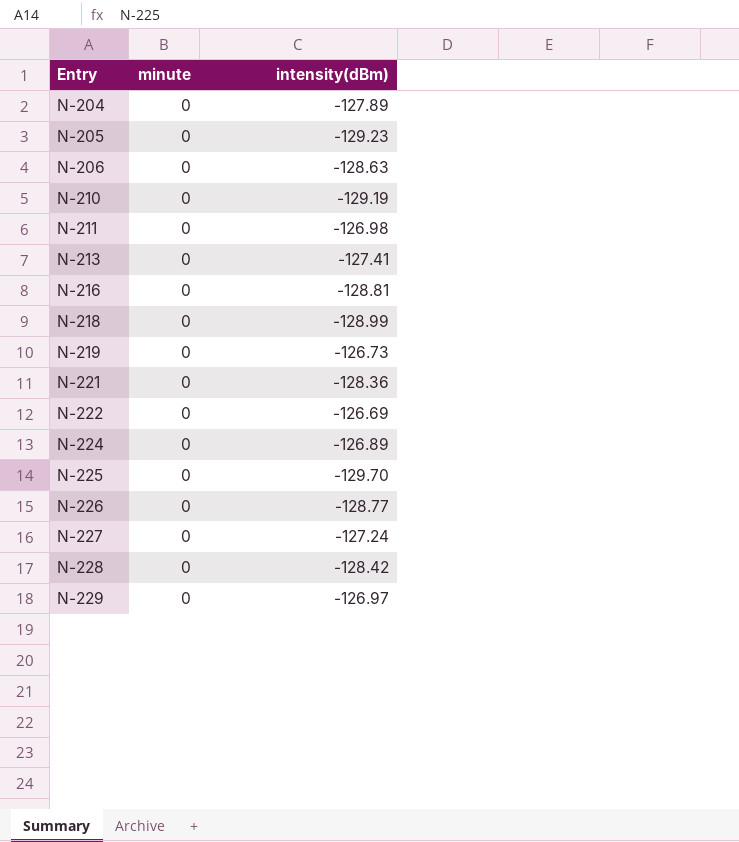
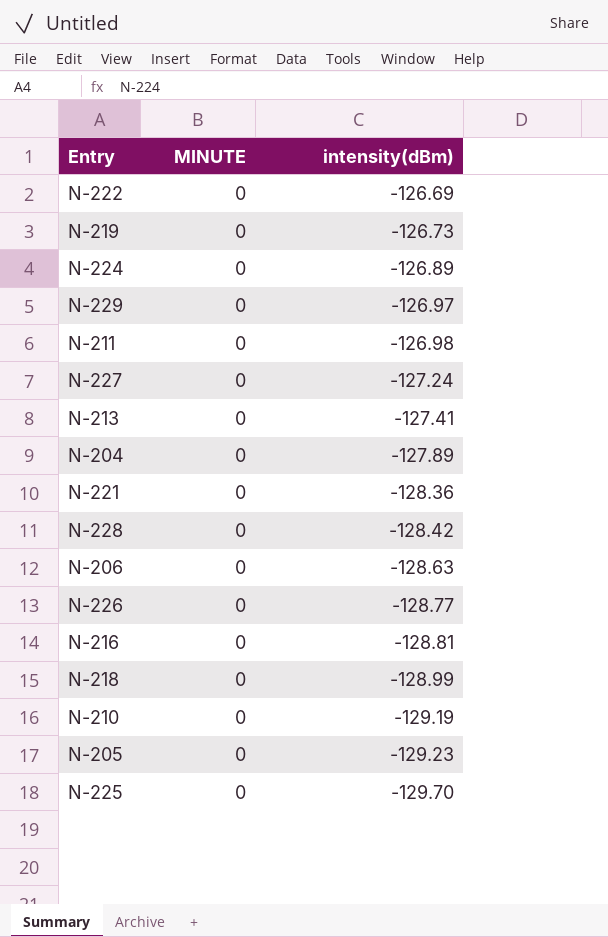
row order: Entry ascending -> intensity(dBm) descending
column name: minute -> MINUTE

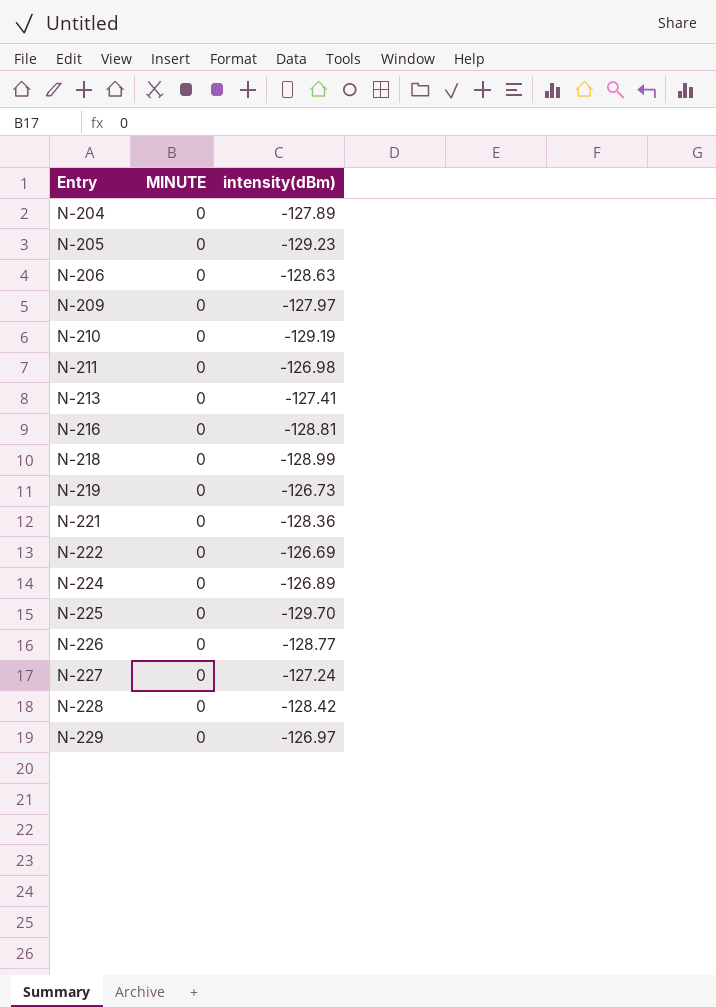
row order: intensity(dBm) descending -> Entry ascending
row N-209: none -> 0 | -127.97

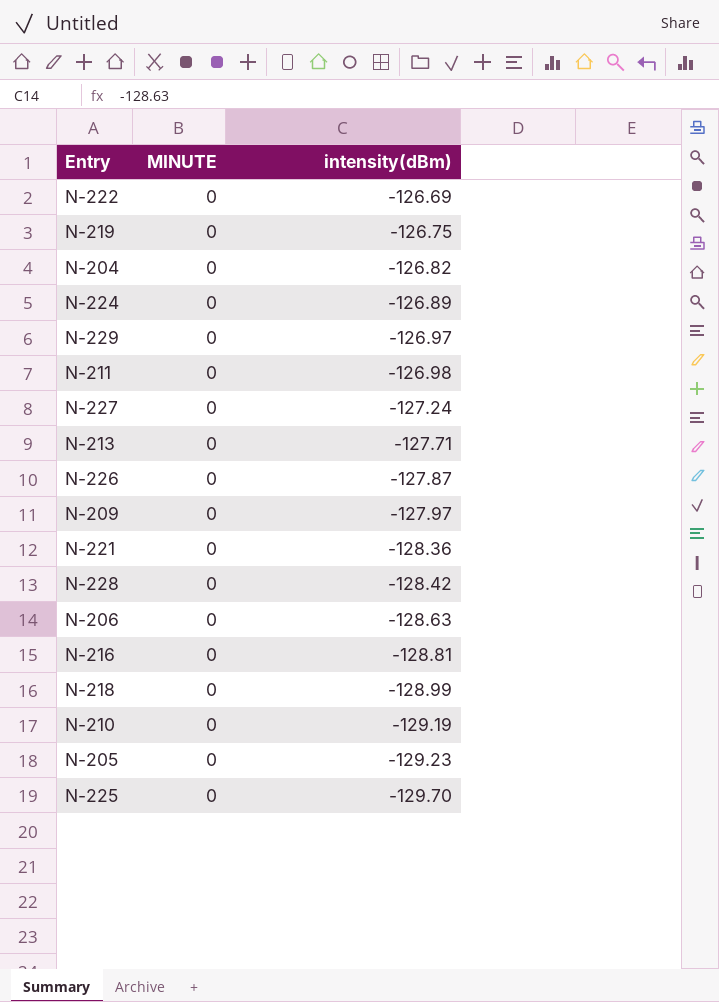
row order: Entry ascending -> intensity(dBm) descending
N-219 | intensity(dBm): -126.73 -> -126.75
N-204 | intensity(dBm): -127.89 -> -126.82
N-213 | intensity(dBm): -127.41 -> -127.71
N-226 | intensity(dBm): -128.77 -> -127.87

